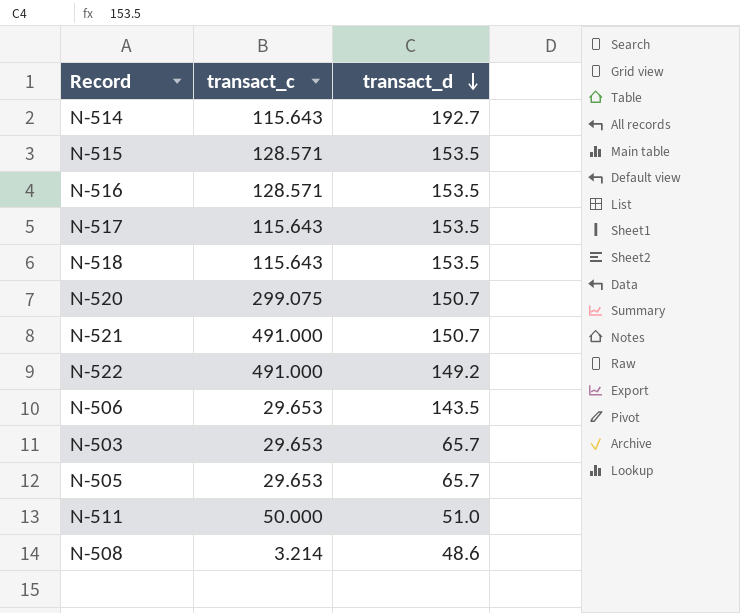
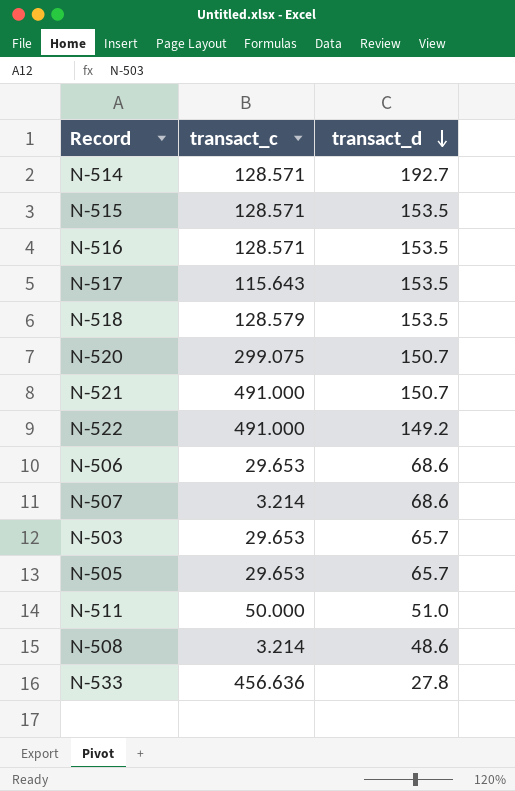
N-514 | transact_c: 115.643 -> 128.571
N-518 | transact_c: 115.643 -> 128.579
N-506 | transact_d: 143.5 -> 68.6
row N-507: none -> 3.214 | 68.6
row N-533: none -> 456.636 | 27.8

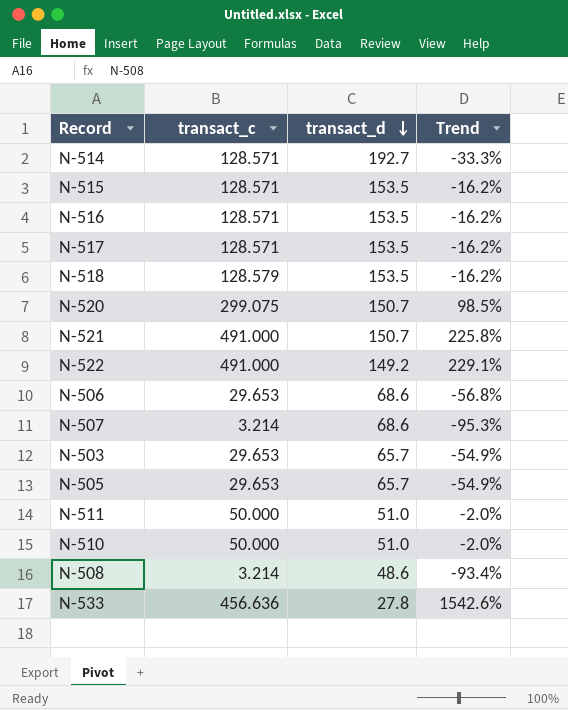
column Trend | formula: none -> ([transact_c] - [transact_d]) / [transact_d]
N-517 | transact_c: 115.643 -> 128.571
row N-510: none -> 50.000 | 51.0 | -2.0%

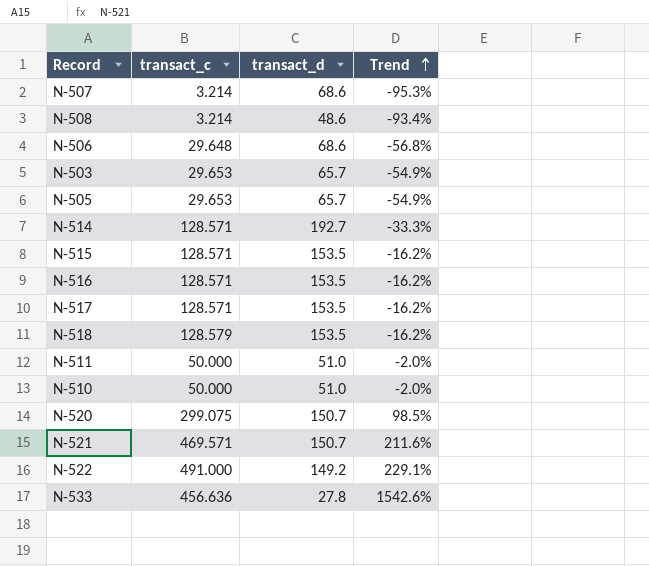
row order: transact_d descending -> Trend ascending
N-506 | transact_c: 29.653 -> 29.648
N-521 | transact_c: 491.000 -> 469.571
N-521 | Trend: 225.8% -> 211.6%

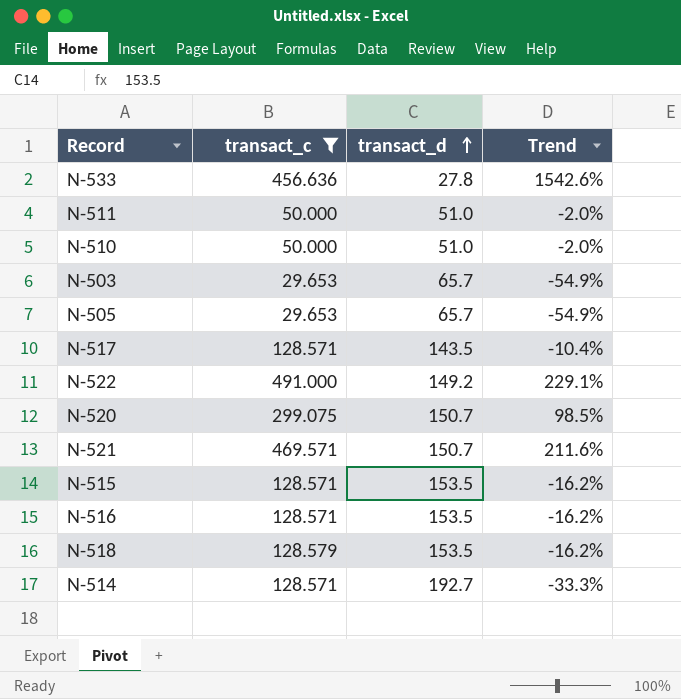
filter: none -> transact_c >= 29.653
row order: Trend ascending -> transact_d ascending
N-517 | transact_d: 153.5 -> 143.5
N-517 | Trend: -16.2% -> -10.4%

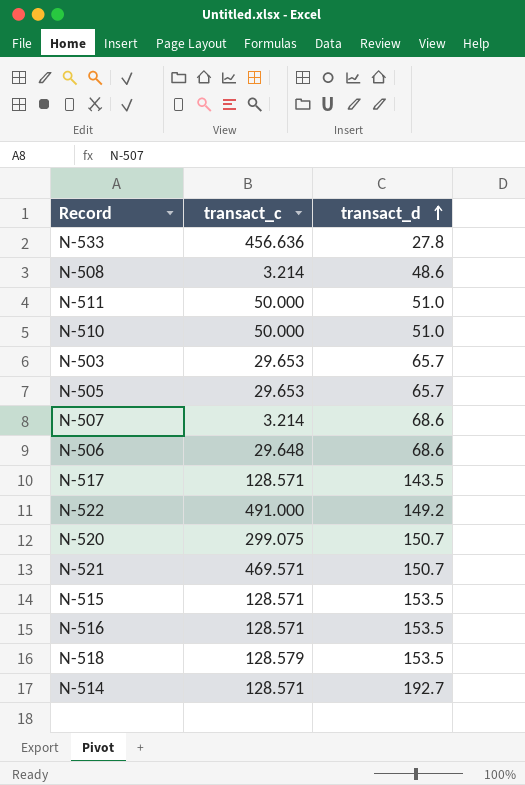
filter: transact_c >= 29.653 -> none
column Trend | formula: ([transact_c] - [transact_d]) / [transact_d] -> none

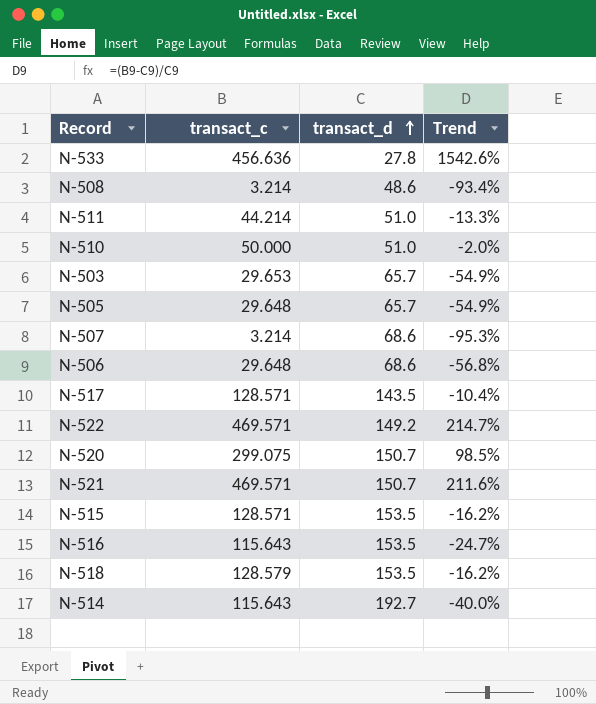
column Trend | formula: none -> ([transact_c] - [transact_d]) / [transact_d]
N-511 | transact_c: 50.000 -> 44.214
N-505 | transact_c: 29.653 -> 29.648
N-522 | transact_c: 491.000 -> 469.571
N-516 | transact_c: 128.571 -> 115.643
N-514 | transact_c: 128.571 -> 115.643

